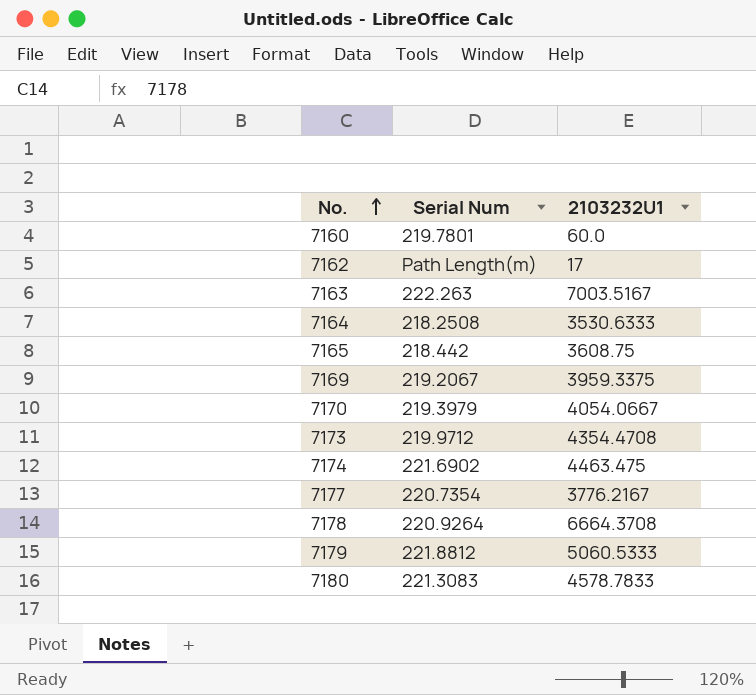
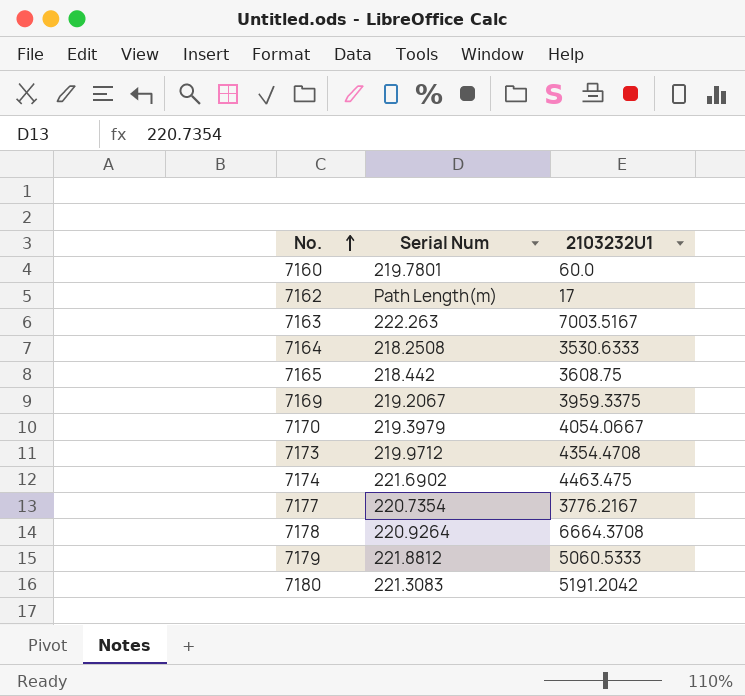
7180 | 2103232U1: 4578.7833 -> 5191.2042

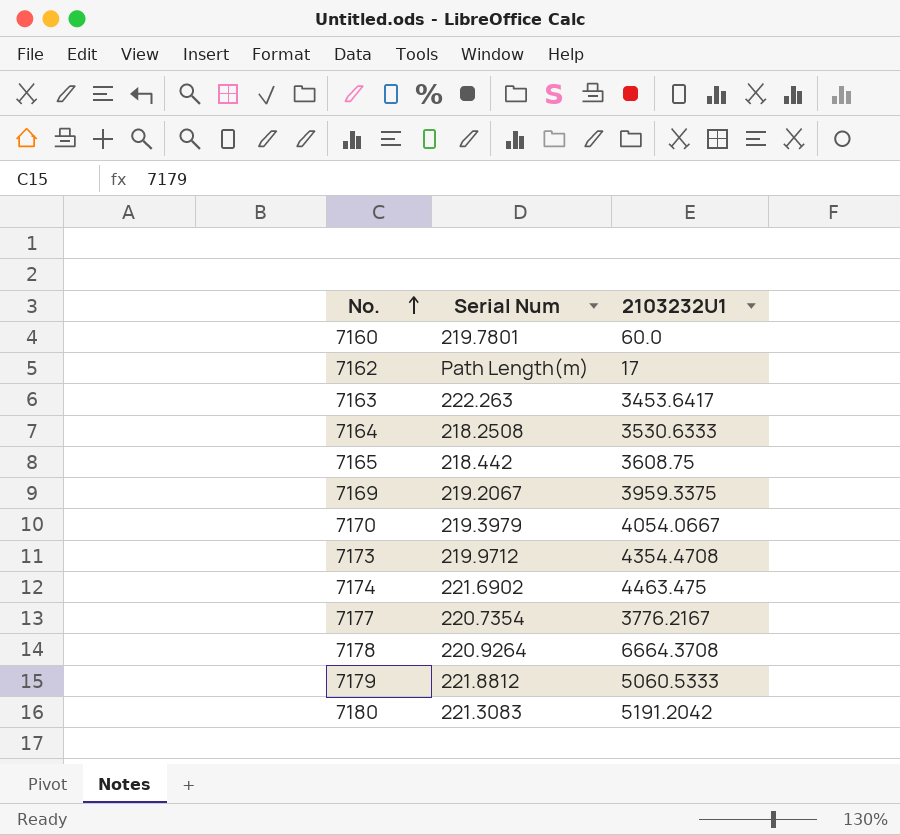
7163 | 2103232U1: 7003.5167 -> 3453.6417

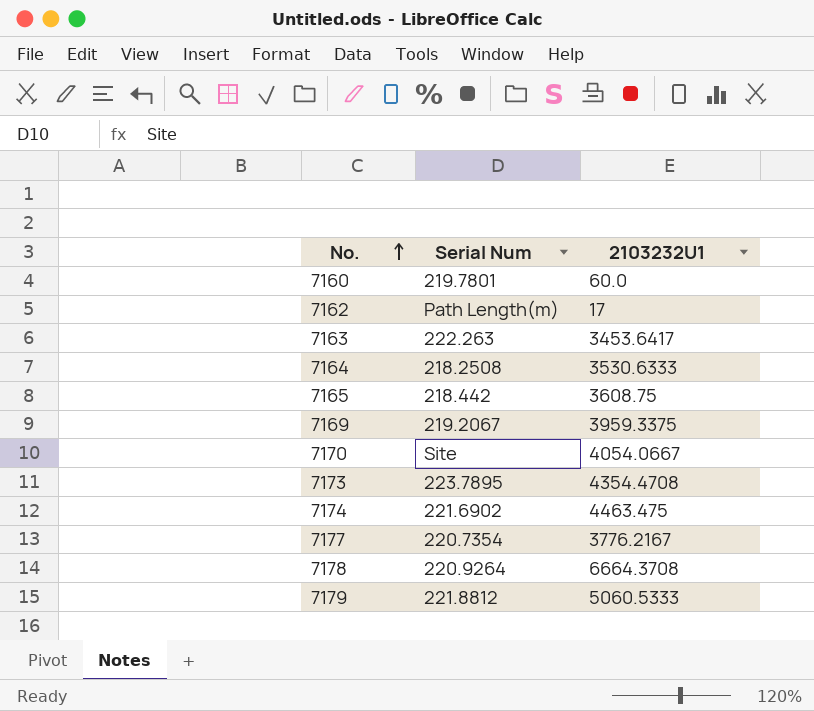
row 7180: 221.3083 | 5191.2042 -> none
7170 | Serial Num: 219.3979 -> Site
7173 | Serial Num: 219.9712 -> 223.7895

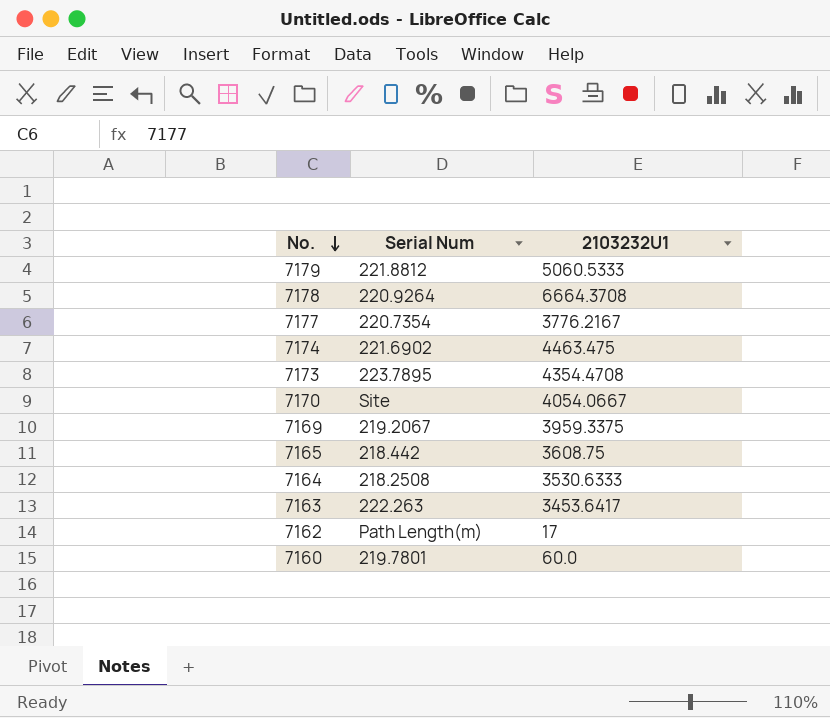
row order: No. ascending -> No. descending

